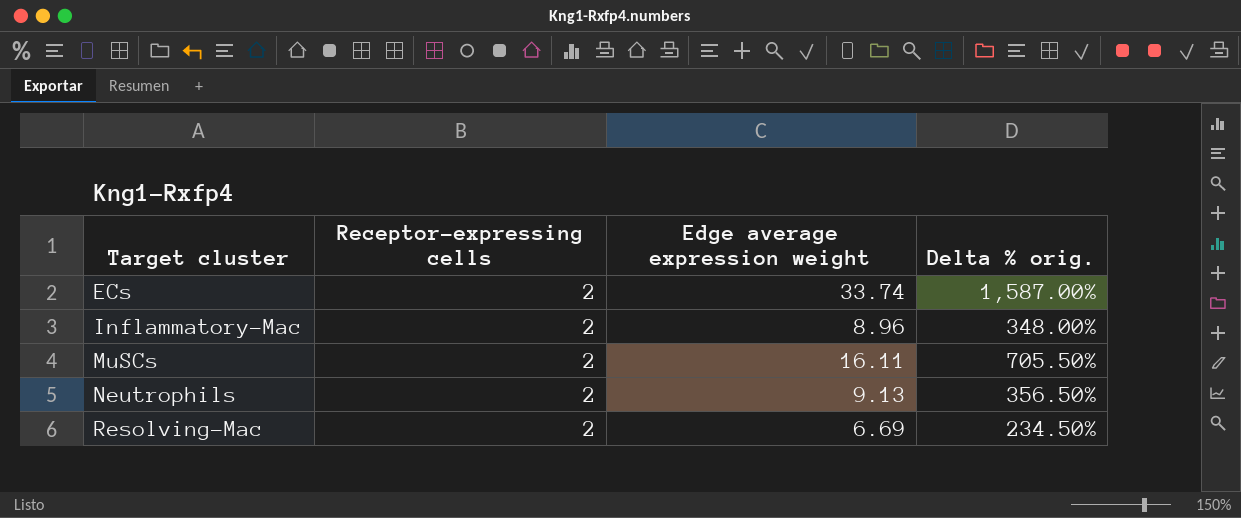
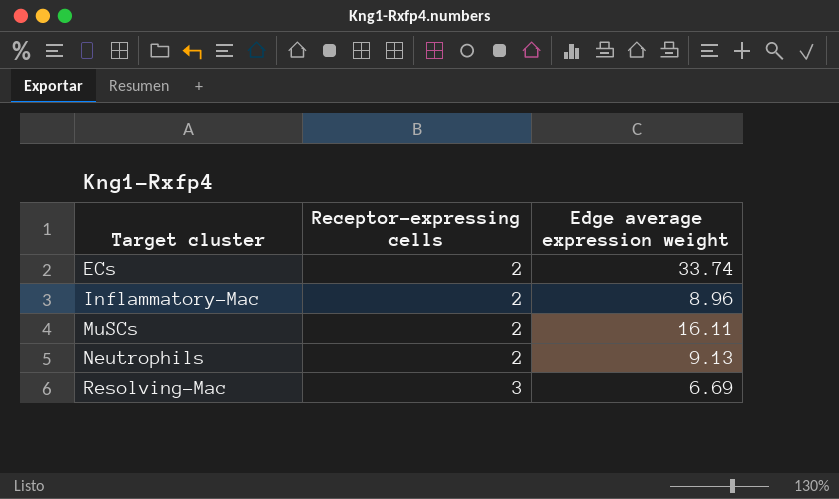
column Delta % orig. | formula: ([Edge average expression weight] - [Receptor-expressing cells]) / [Receptor-expressing cells] -> none
Resolving-Mac | Receptor-expressing cells: 2 -> 3

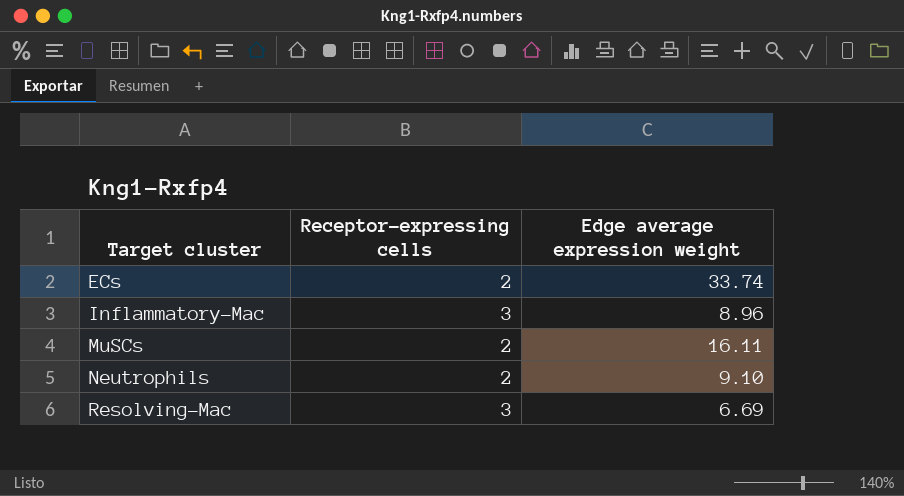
Inflammatory-Mac | Receptor-expressing cells: 2 -> 3
Neutrophils | Edge average expression weight: 9.13 -> 9.10

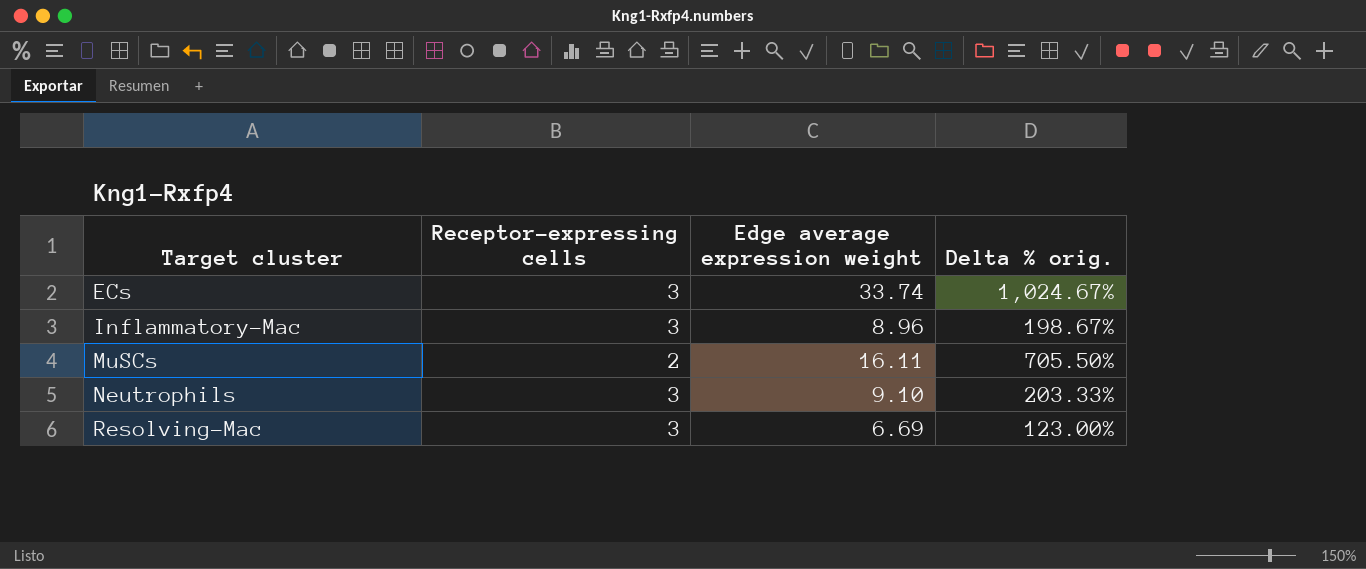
column Delta % orig. | formula: none -> ([Edge average expression weight] - [Receptor-expressing cells]) / [Receptor-expressing cells]
ECs | Receptor-expressing cells: 2 -> 3
Neutrophils | Receptor-expressing cells: 2 -> 3

